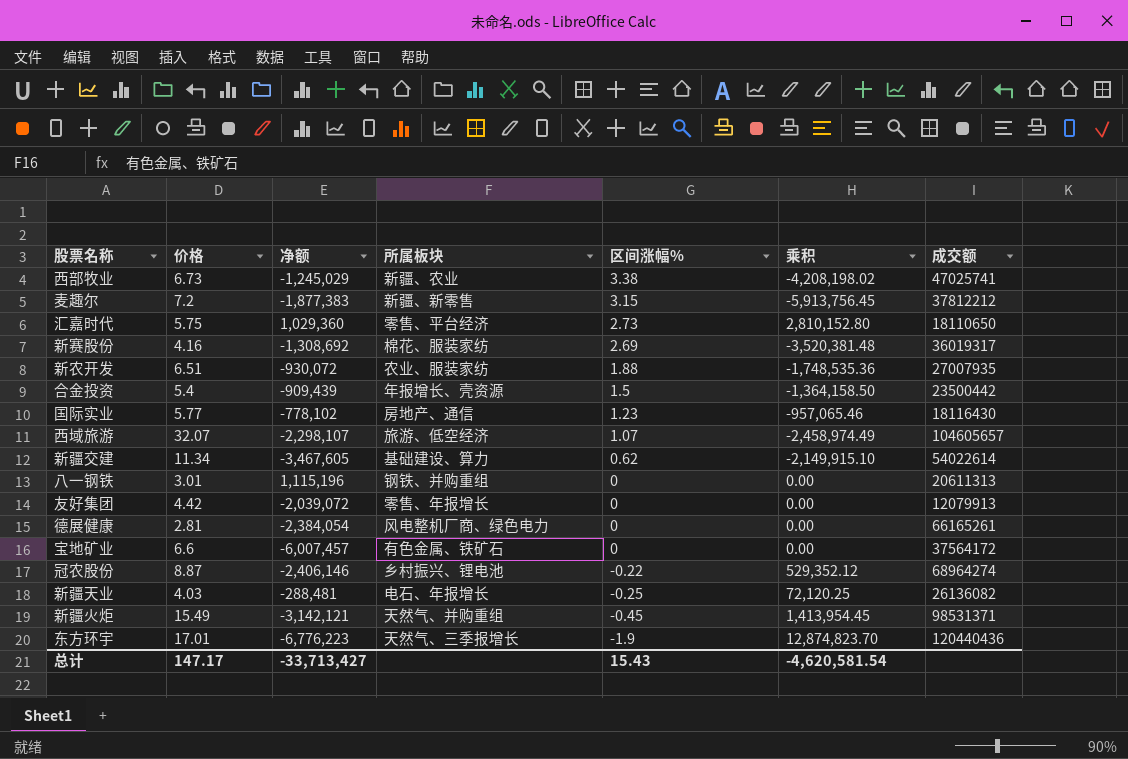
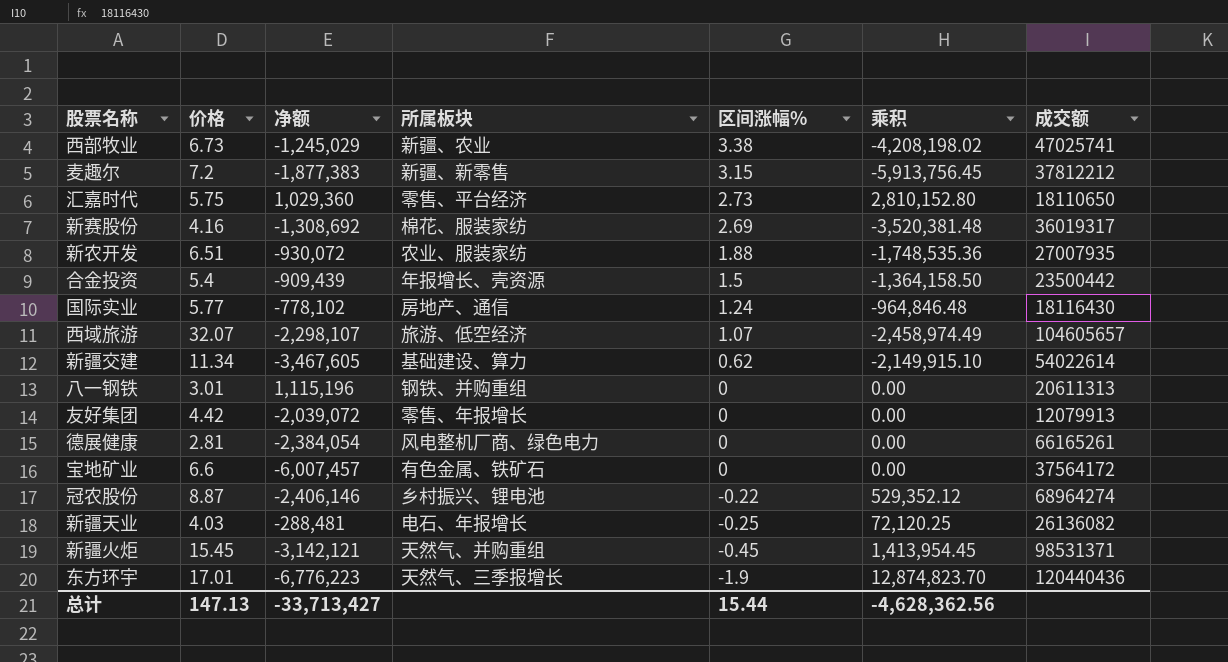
国际实业 | 区间涨幅%: 1.23 -> 1.24
国际实业 | 乘积: -957,065.46 -> -964,846.48
新疆火炬 | 价格: 15.49 -> 15.45
总计 | 价格: 147.17 -> 147.13
总计 | 区间涨幅%: 15.43 -> 15.44
总计 | 乘积: -4,620,581.54 -> -4,628,362.56

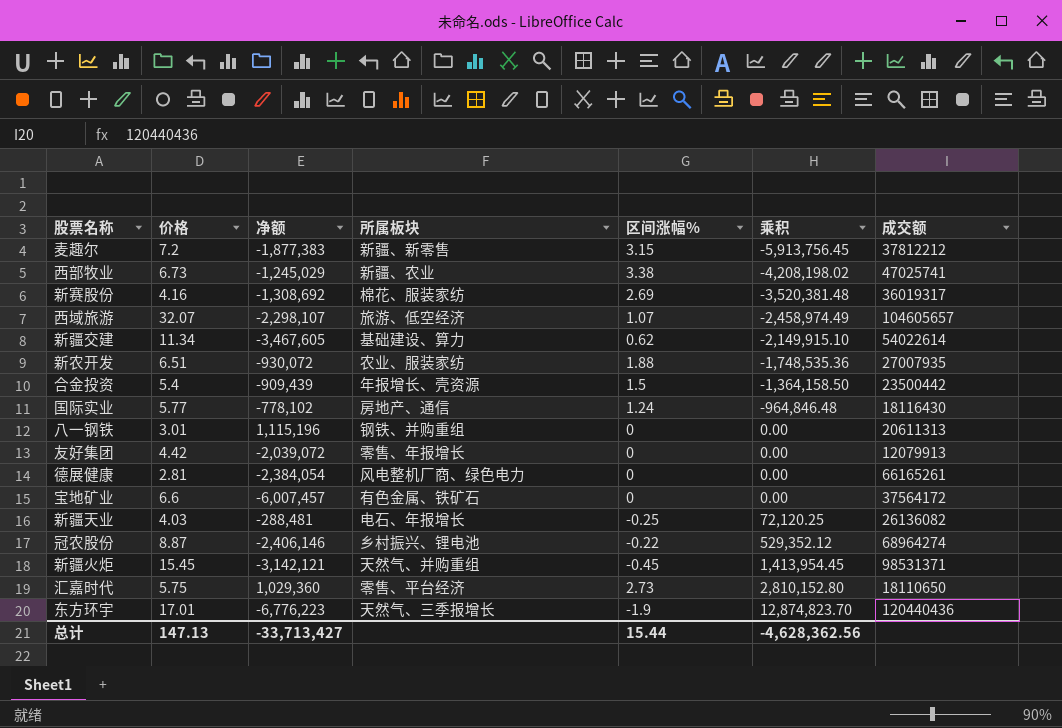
row order: 区间涨幅% descending -> 乘积 ascending

